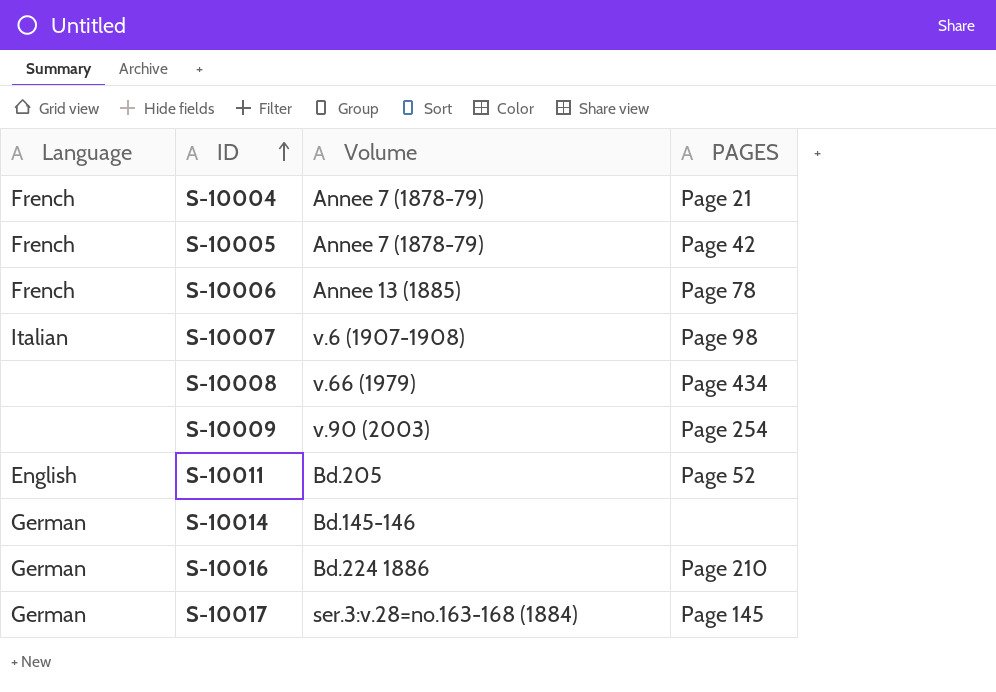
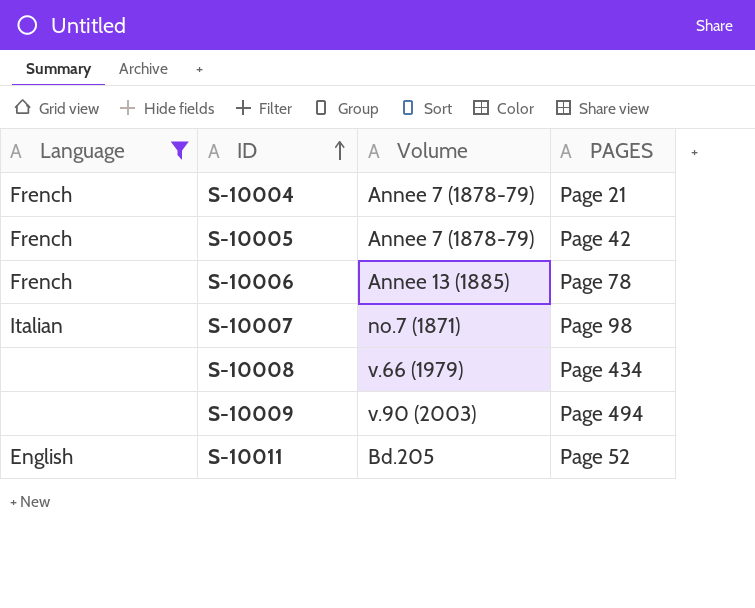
filter: none -> Language != German
S-10007 | Volume: v.6 (1907-1908) -> no.7 (1871)
S-10009 | PAGES: Page 254 -> Page 494

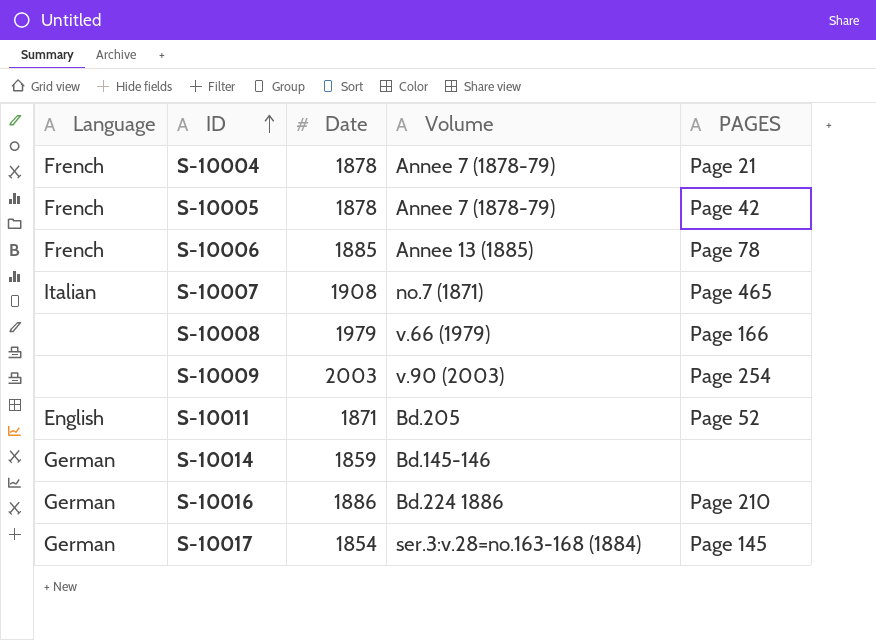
filter: Language != German -> none
column Date | position: none -> 3
S-10007 | PAGES: Page 98 -> Page 465
S-10008 | PAGES: Page 434 -> Page 166
S-10009 | PAGES: Page 494 -> Page 254

